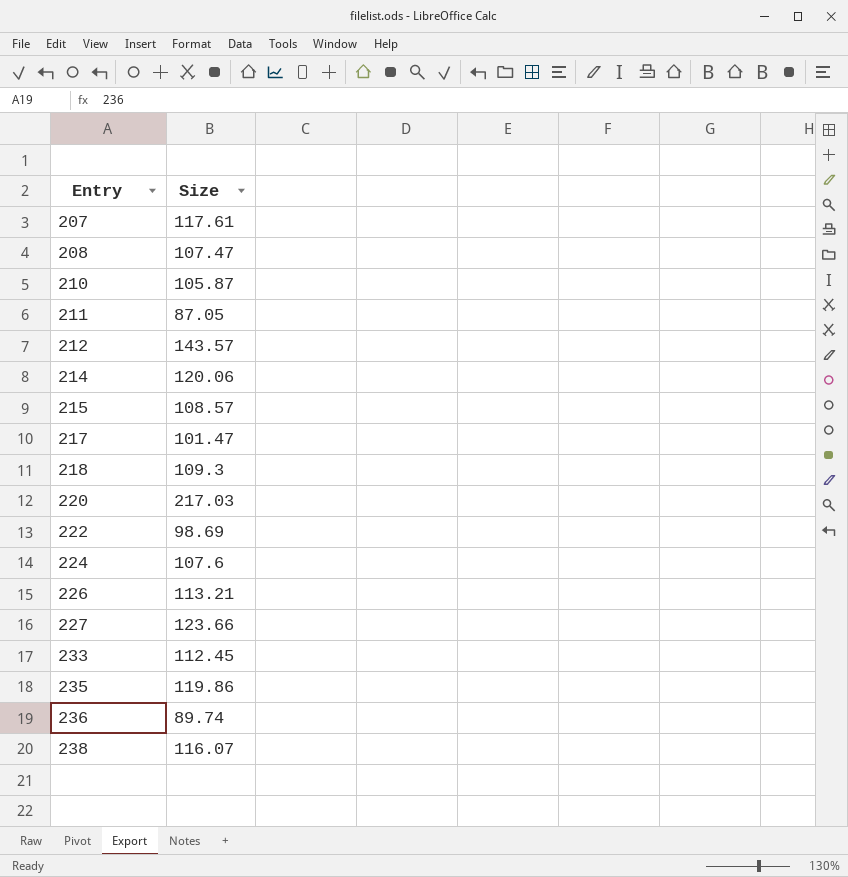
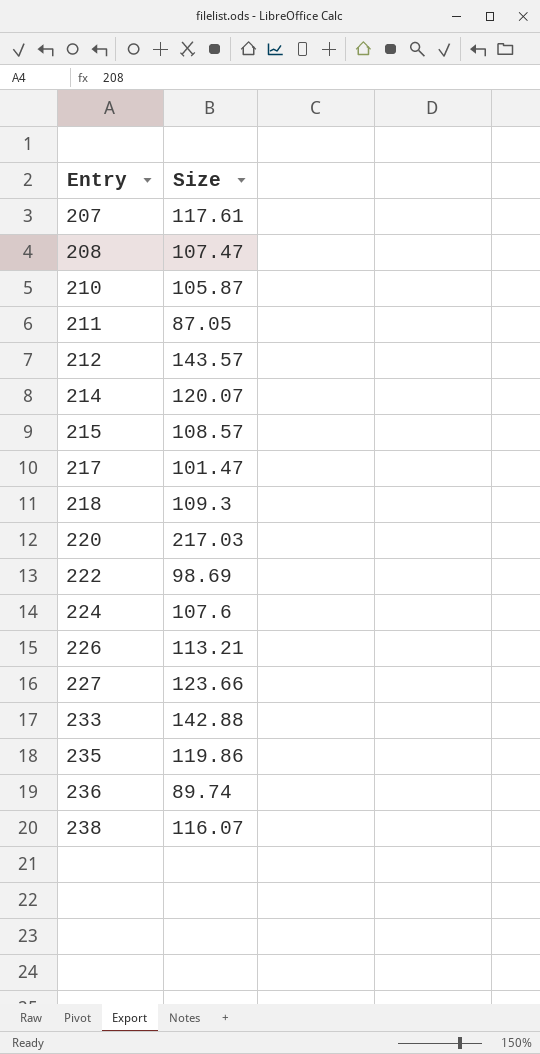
214 | Size: 120.06 -> 120.07
233 | Size: 112.45 -> 142.88

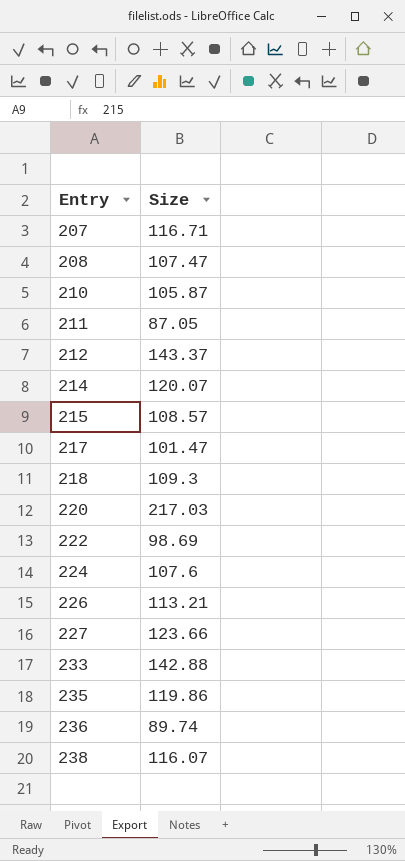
207 | Size: 117.61 -> 116.71
212 | Size: 143.57 -> 143.37

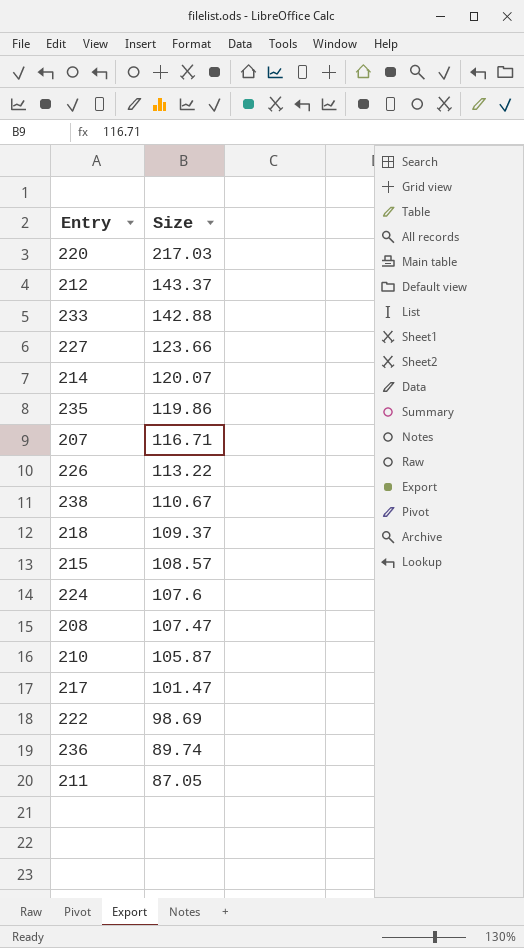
row order: Entry ascending -> Size descending
226 | Size: 113.21 -> 113.22
238 | Size: 116.07 -> 110.67
218 | Size: 109.3 -> 109.37

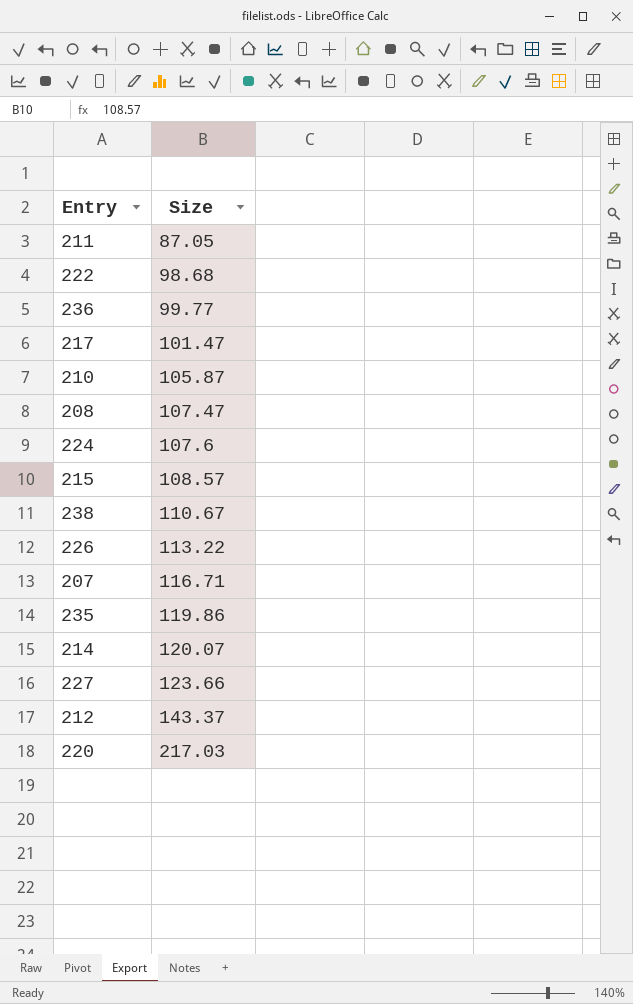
row order: Size descending -> Size ascending
row 233: 142.88 -> none
row 218: 109.37 -> none
222 | Size: 98.69 -> 98.68
236 | Size: 89.74 -> 99.77

